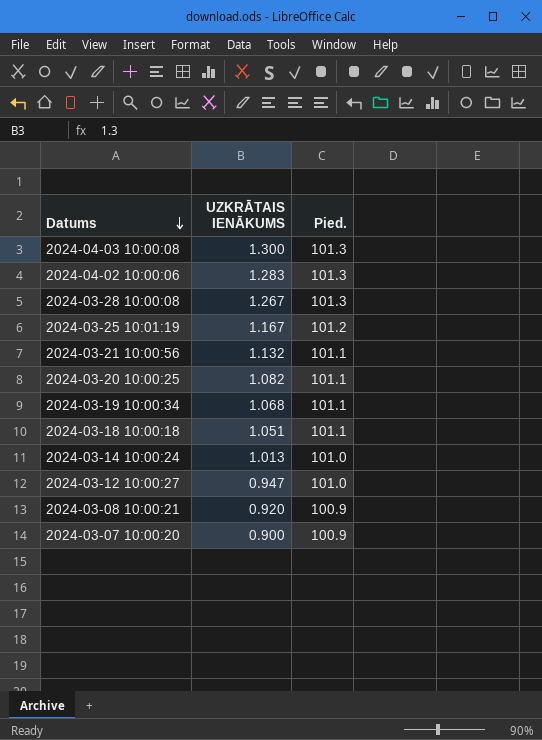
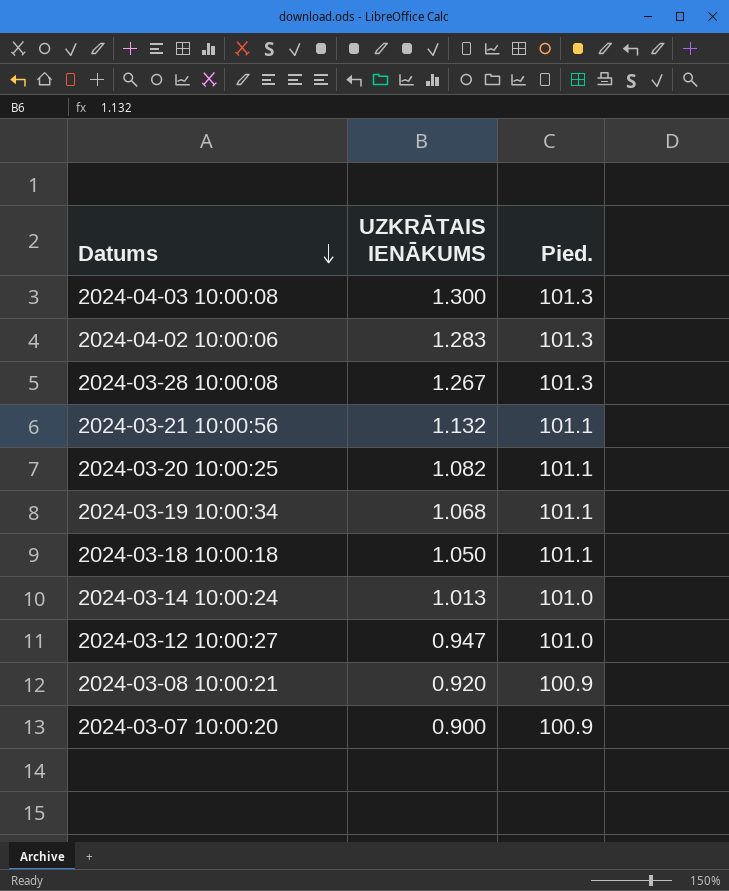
row 2024-03-25 10:01:19: 1.167 | 101.2 -> none
2024-03-18 10:00:18 | UZKRĀTAIS IENĀKUMS: 1.051 -> 1.050

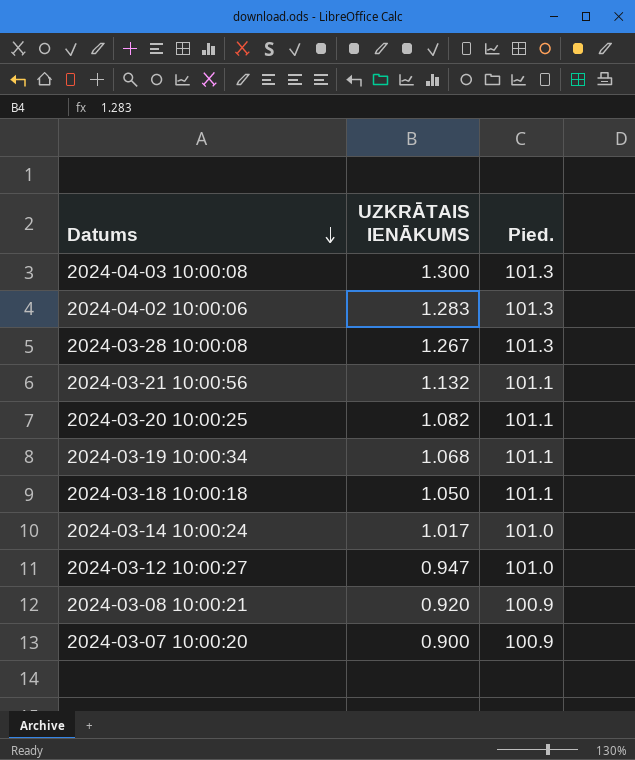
2024-03-14 10:00:24 | UZKRĀTAIS IENĀKUMS: 1.013 -> 1.017

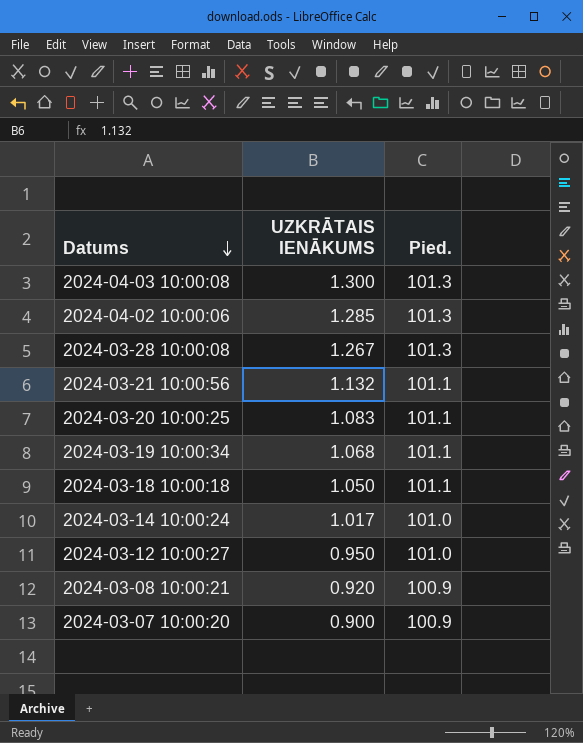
2024-04-02 10:00:06 | UZKRĀTAIS IENĀKUMS: 1.283 -> 1.285
2024-03-20 10:00:25 | UZKRĀTAIS IENĀKUMS: 1.082 -> 1.083
2024-03-12 10:00:27 | UZKRĀTAIS IENĀKUMS: 0.947 -> 0.950

